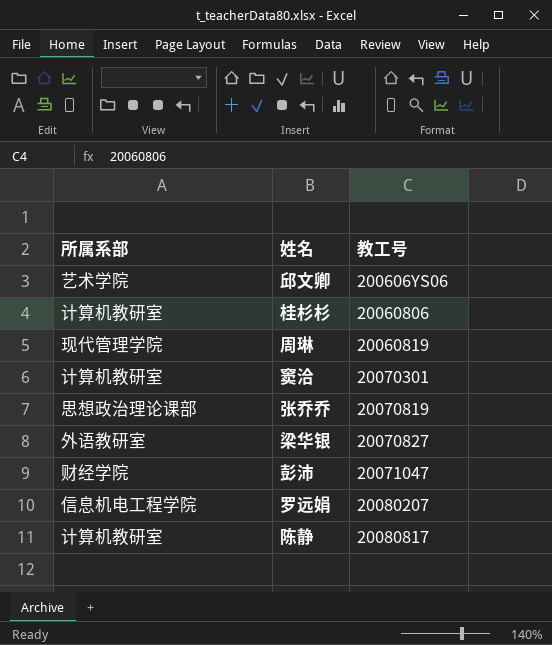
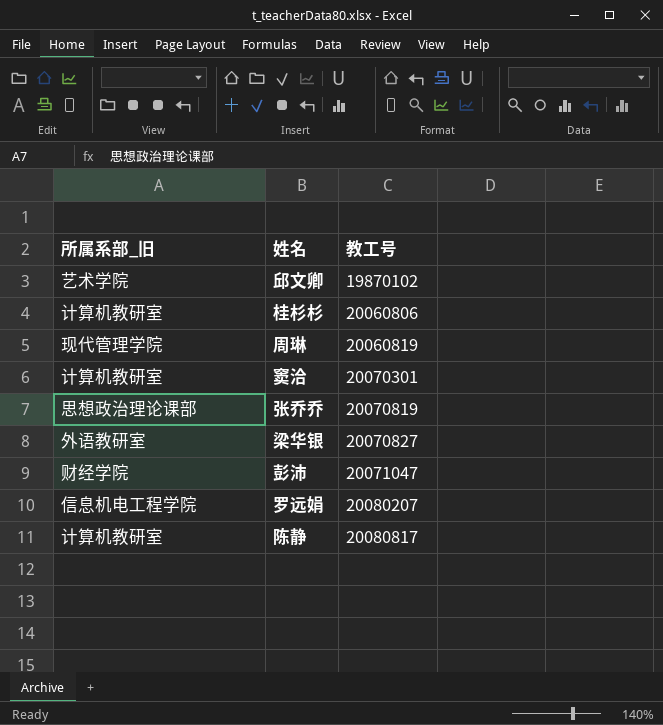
column name: 所属系部 -> 所属系部_旧
邱文卿 | 教工号: 200606YS06 -> 19870102

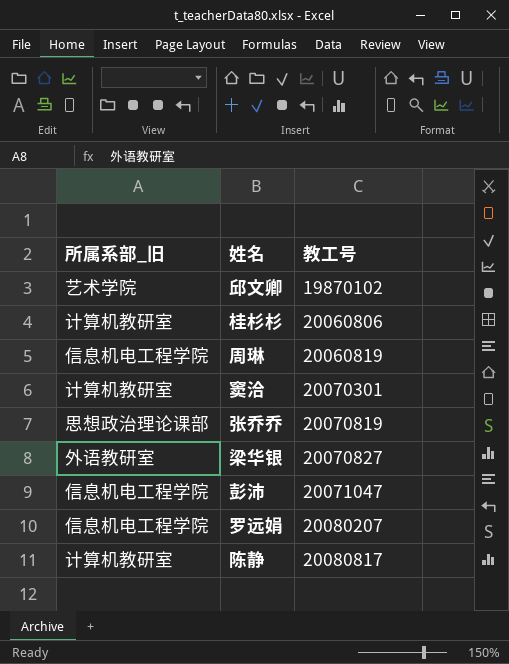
周琳 | 所属系部_旧: 现代管理学院 -> 信息机电工程学院
彭沛 | 所属系部_旧: 财经学院 -> 信息机电工程学院

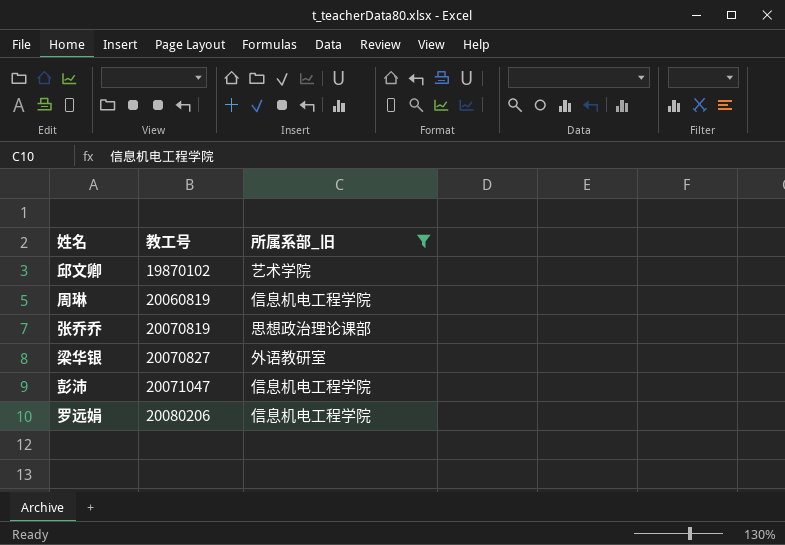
filter: none -> 所属系部_旧 != 计算机教研室
column 所属系部_旧 | position: 1 -> 3
罗远娟 | 教工号: 20080207 -> 20080206

